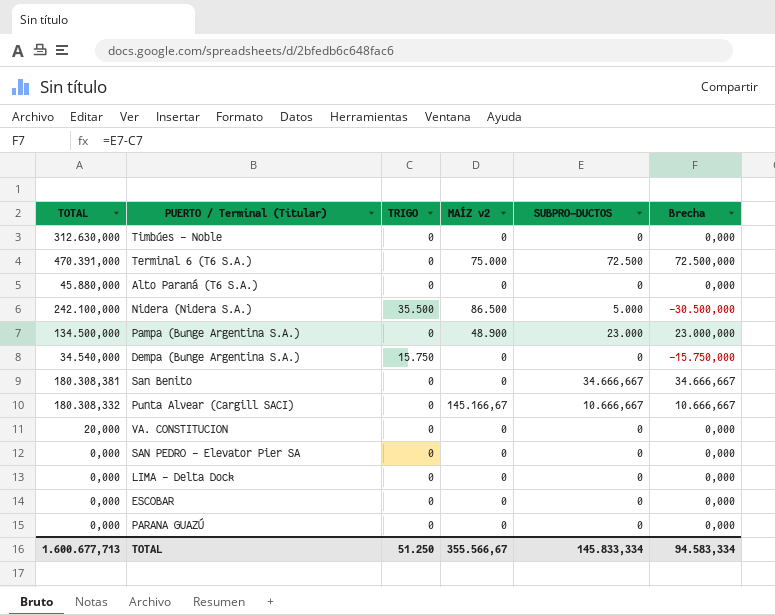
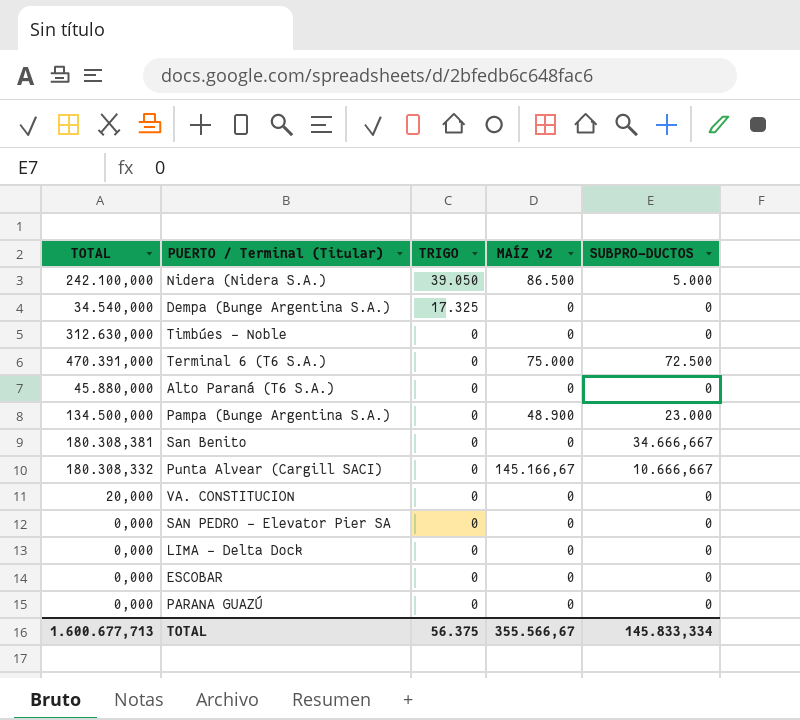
row order: none -> TRIGO descending
column Brecha | formula: [SUBPRO-DUCTOS] - [TRIGO] -> none
Nidera (Nidera S.A.) | TRIGO: 35.500 -> 39.050
Dempa (Bunge Argentina S.A.) | TRIGO: 15.750 -> 17.325
TOTAL | TRIGO: 51.250 -> 56.375

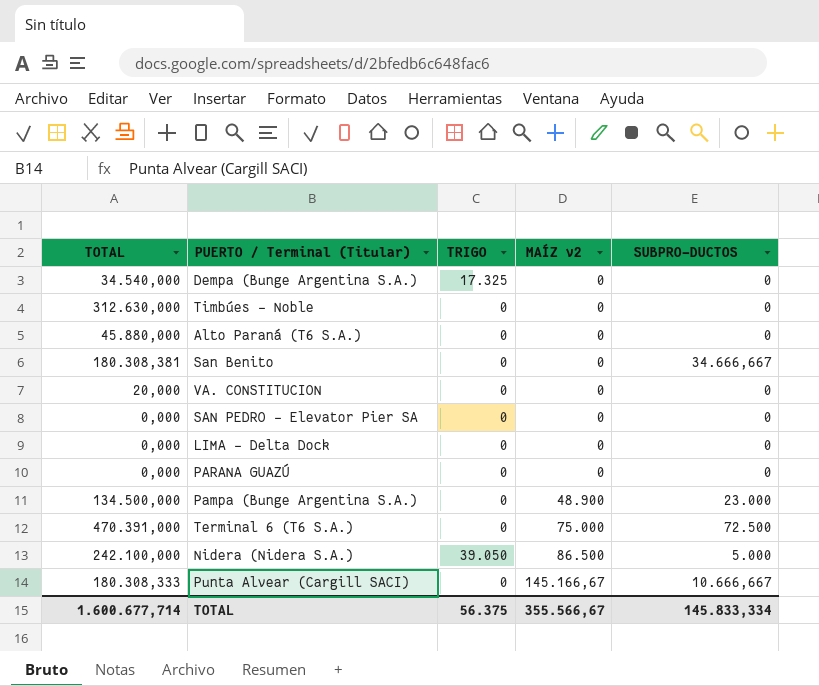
row order: TRIGO descending -> MAÍZ v2 ascending
row ESCOBAR: 0,000 | 0 | 0 | 0 -> none
Punta Alvear (Cargill SACI) | TOTAL: 180.308,332 -> 180.308,333
TOTAL | TOTAL: 1.600.677,713 -> 1.600.677,714

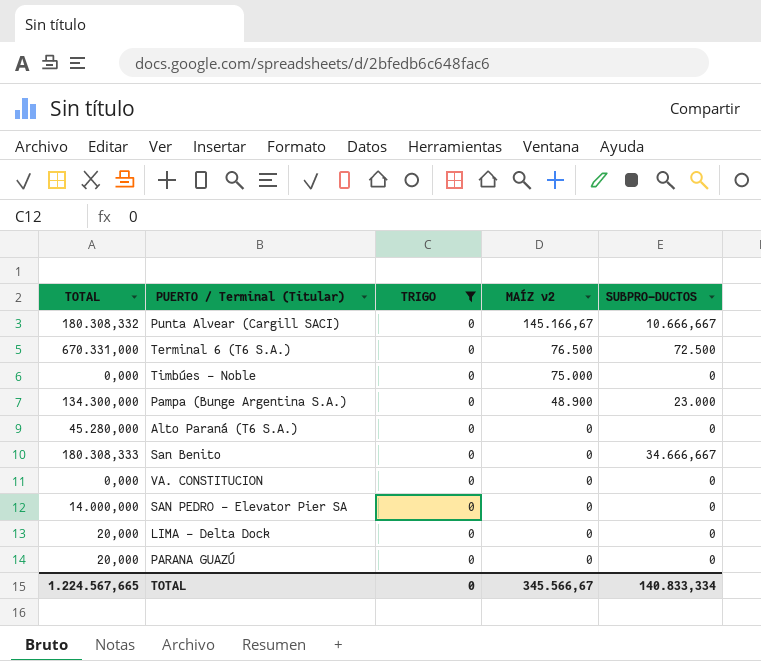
filter: none -> TRIGO = 0
row order: MAÍZ v2 ascending -> MAÍZ v2 descending
Punta Alvear (Cargill SACI) | TOTAL: 180.308,333 -> 180.308,332
Terminal 6 (T6 S.A.) | TOTAL: 470.391,000 -> 670.331,000
Terminal 6 (T6 S.A.) | MAÍZ v2: 75.000 -> 76.500
Timbúes - Noble | TOTAL: 312.630,000 -> 0,000
Timbúes - Noble | MAÍZ v2: 0 -> 75.000
Pampa (Bunge Argentina S.A.) | TOTAL: 134.500,000 -> 134.300,000
Alto Paraná (T6 S.A.) | TOTAL: 45.880,000 -> 45.280,000
San Benito | TOTAL: 180.308,381 -> 180.308,333
VA. CONSTITUCION | TOTAL: 20,000 -> 0,000
SAN PEDRO - Elevator Pier SA | TOTAL: 0,000 -> 14.000,000
LIMA - Delta Dock | TOTAL: 0,000 -> 20,000
PARANA GUAZÚ | TOTAL: 0,000 -> 20,000
TOTAL | TOTAL: 1.600.677,714 -> 1.224.567,665
TOTAL | TRIGO: 56.375 -> 0
TOTAL | MAÍZ v2: 355.566,67 -> 345.566,67
TOTAL | SUBPRO-DUCTOS: 145.833,334 -> 140.833,334

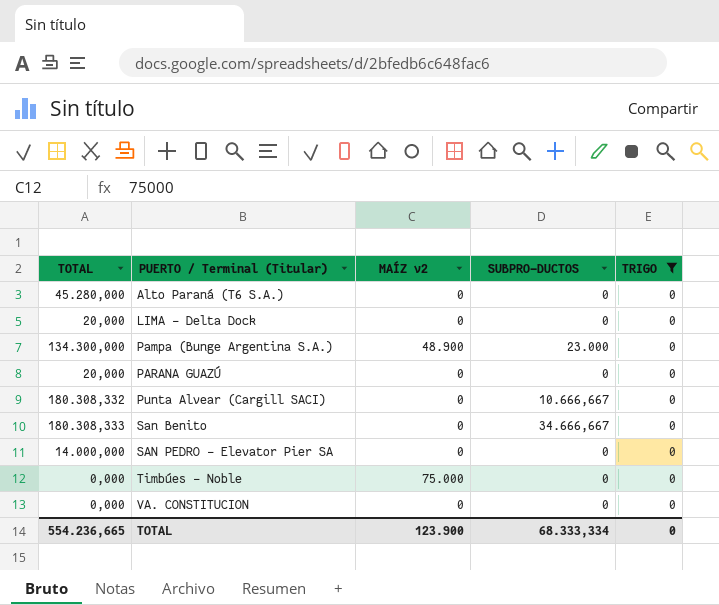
row order: MAÍZ v2 descending -> PUERTO / Terminal (Titular) ascending
column TRIGO | position: 3 -> 5
row Terminal 6 (T6 S.A.): 670.331,000 | 0 | 76.500 | 72.500 -> none
Punta Alvear (Cargill SACI) | MAÍZ v2: 145.166,67 -> 0
TOTAL | TOTAL: 1.224.567,665 -> 554.236,665
TOTAL | MAÍZ v2: 345.566,67 -> 123.900
TOTAL | SUBPRO-DUCTOS: 140.833,334 -> 68.333,334

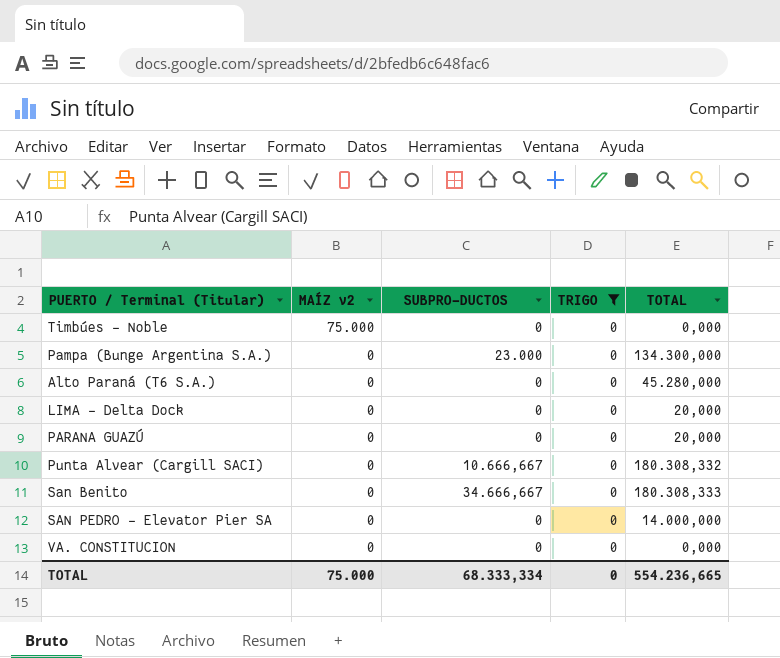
row order: PUERTO / Terminal (Titular) ascending -> MAÍZ v2 descending
column TOTAL | position: 1 -> 5
Pampa (Bunge Argentina S.A.) | MAÍZ v2: 48.900 -> 0
TOTAL | MAÍZ v2: 123.900 -> 75.000

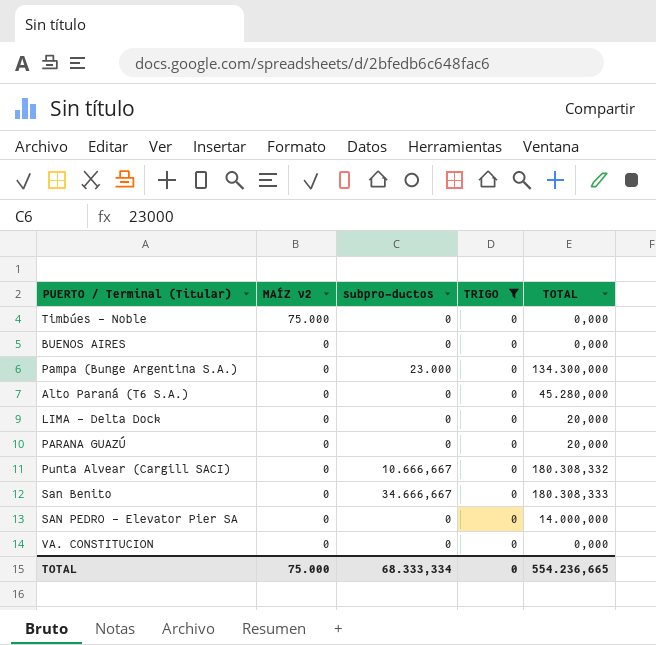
column name: SUBPRO-DUCTOS -> subpro-ductos
row BUENOS AIRES: none -> 0 | 0 | 0 | 0,000

